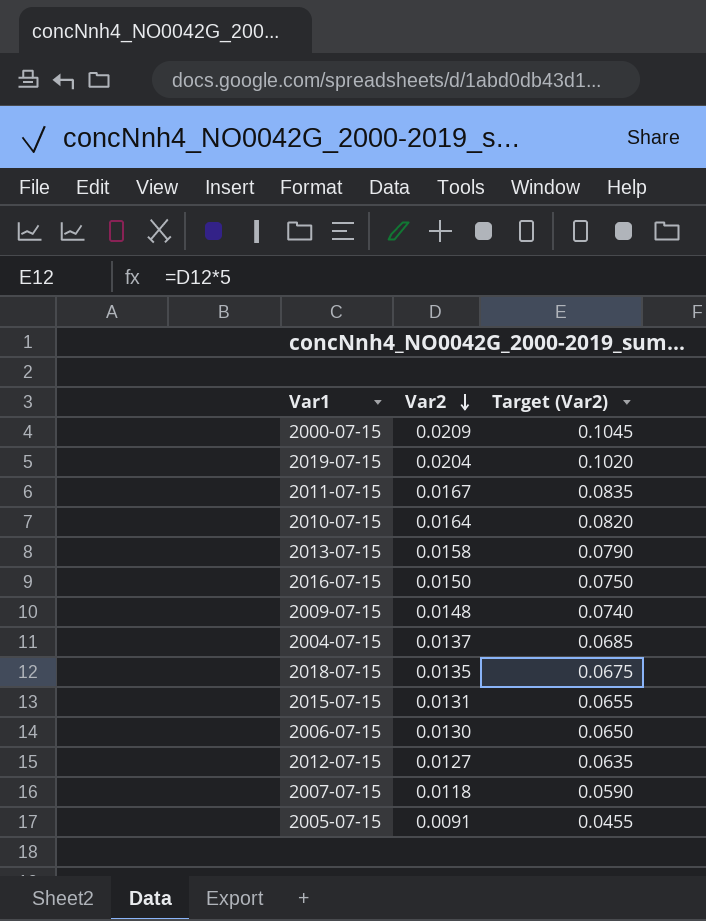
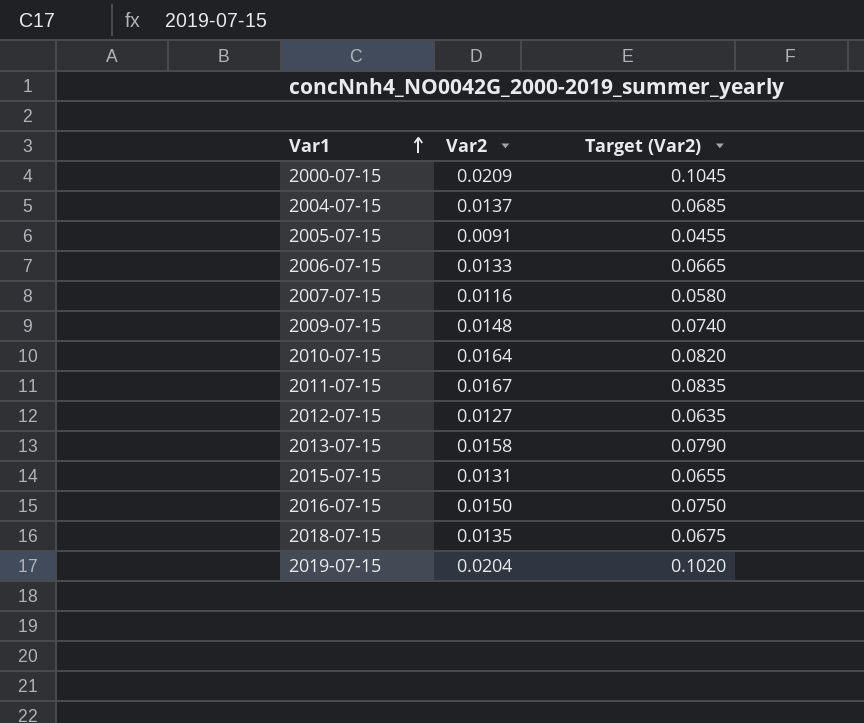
row order: Var2 descending -> Var1 ascending
2006-07-15 | Var2: 0.0130 -> 0.0133
2006-07-15 | Target (Var2): 0.0650 -> 0.0665
2007-07-15 | Var2: 0.0118 -> 0.0116
2007-07-15 | Target (Var2): 0.0590 -> 0.0580

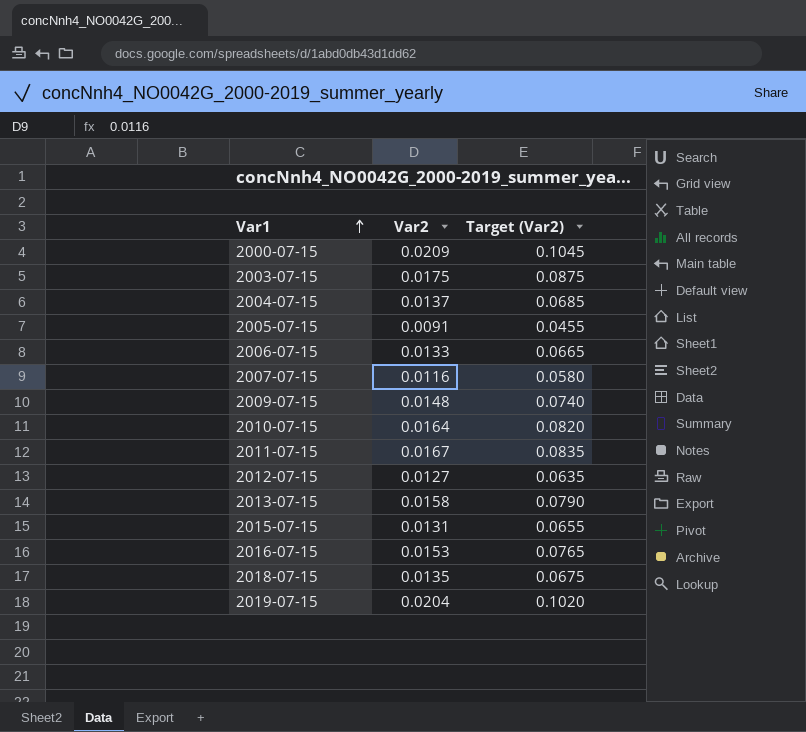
row 2003-07-15: none -> 0.0175 | 0.0875
2016-07-15 | Var2: 0.0150 -> 0.0153
2016-07-15 | Target (Var2): 0.0750 -> 0.0765

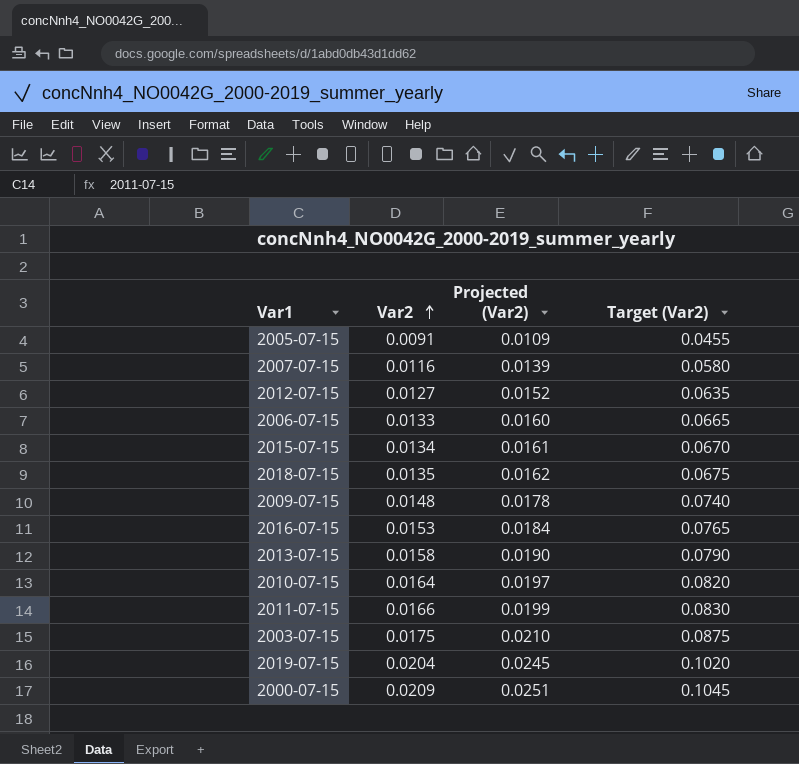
row order: Var1 ascending -> Var2 ascending
column Projected (Var2) | formula: none -> [Var2] * 1.2
row 2004-07-15: 0.0137 | 0.0685 -> none
2015-07-15 | Var2: 0.0131 -> 0.0134
2015-07-15 | Target (Var2): 0.0655 -> 0.0670
2011-07-15 | Var2: 0.0167 -> 0.0166
2011-07-15 | Target (Var2): 0.0835 -> 0.0830

